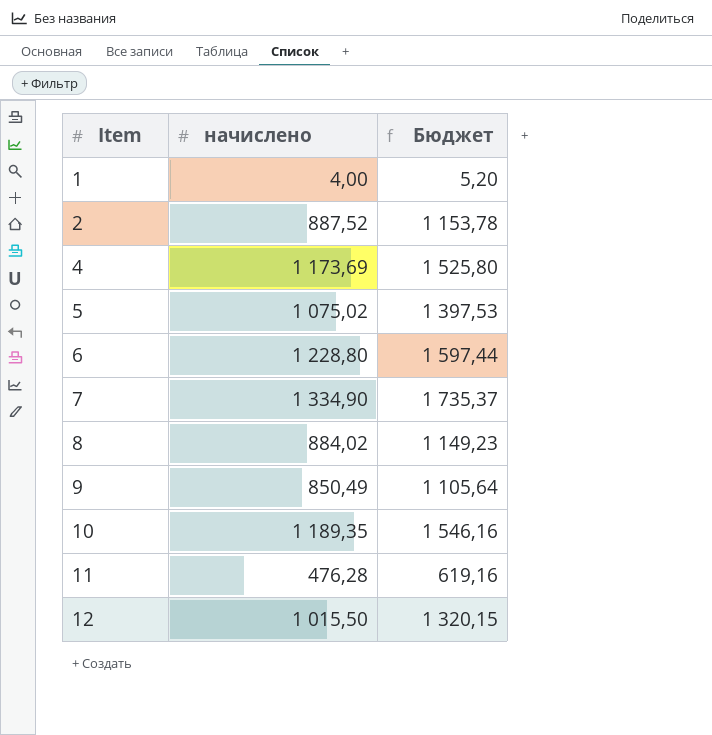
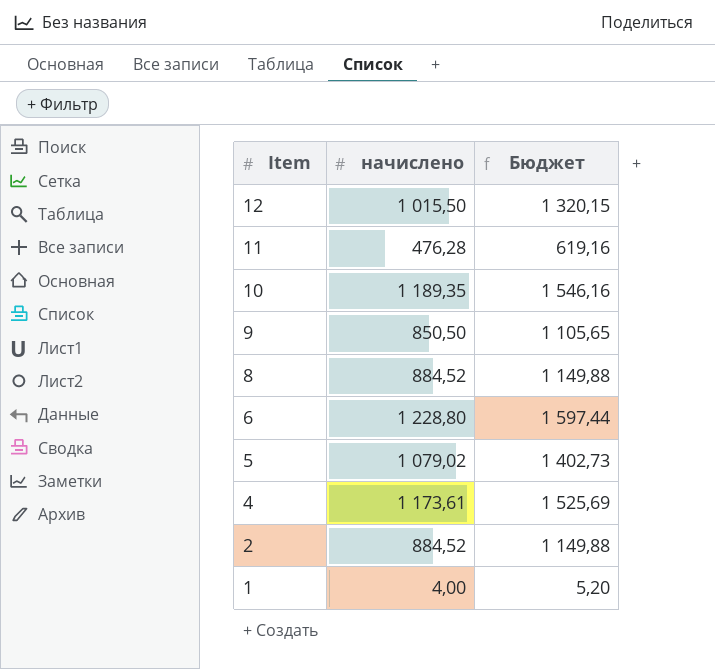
row order: Item ascending -> Item descending
row 7: 1 334,90 | 1 735,37 -> none
9 | начислено: 850,49 -> 850,50
9 | Бюджет: 1 105,64 -> 1 105,65
8 | начислено: 884,02 -> 884,52
8 | Бюджет: 1 149,23 -> 1 149,88
5 | начислено: 1 075,02 -> 1 079,02
5 | Бюджет: 1 397,53 -> 1 402,73
4 | начислено: 1 173,69 -> 1 173,61
4 | Бюджет: 1 525,80 -> 1 525,69
2 | начислено: 887,52 -> 884,52
2 | Бюджет: 1 153,78 -> 1 149,88

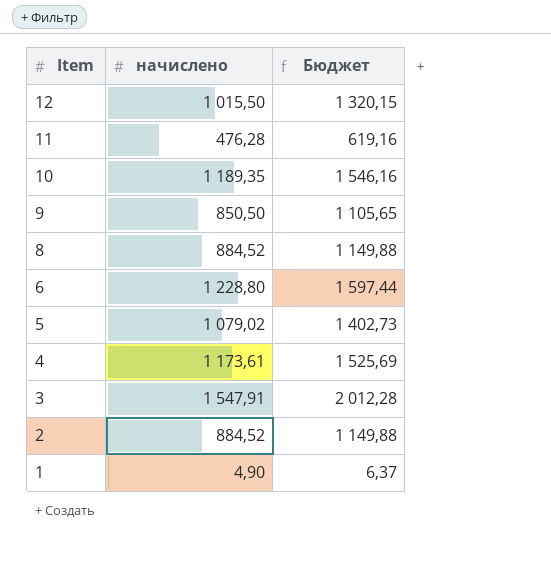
row 3: none -> 1 547,91 | 2 012,28
1 | начислено: 4,00 -> 4,90
1 | Бюджет: 5,20 -> 6,37

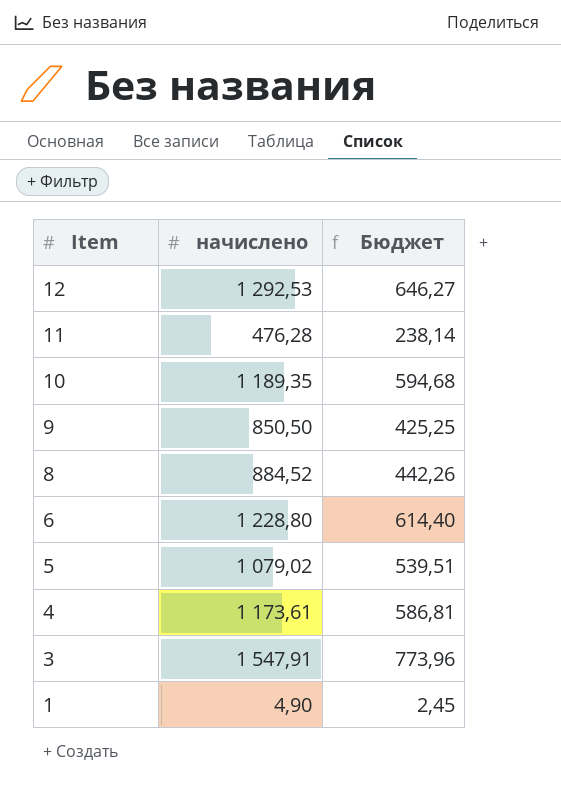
column Бюджет | formula: [начислено] * 1,3 -> [начислено] * 0,5
row 2: 884,52 | 1 149,88 -> none
12 | начислено: 1 015,50 -> 1 292,53

